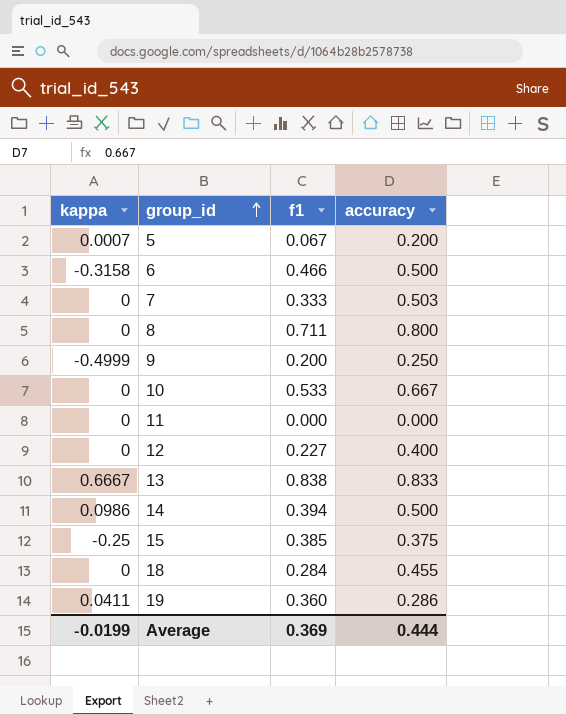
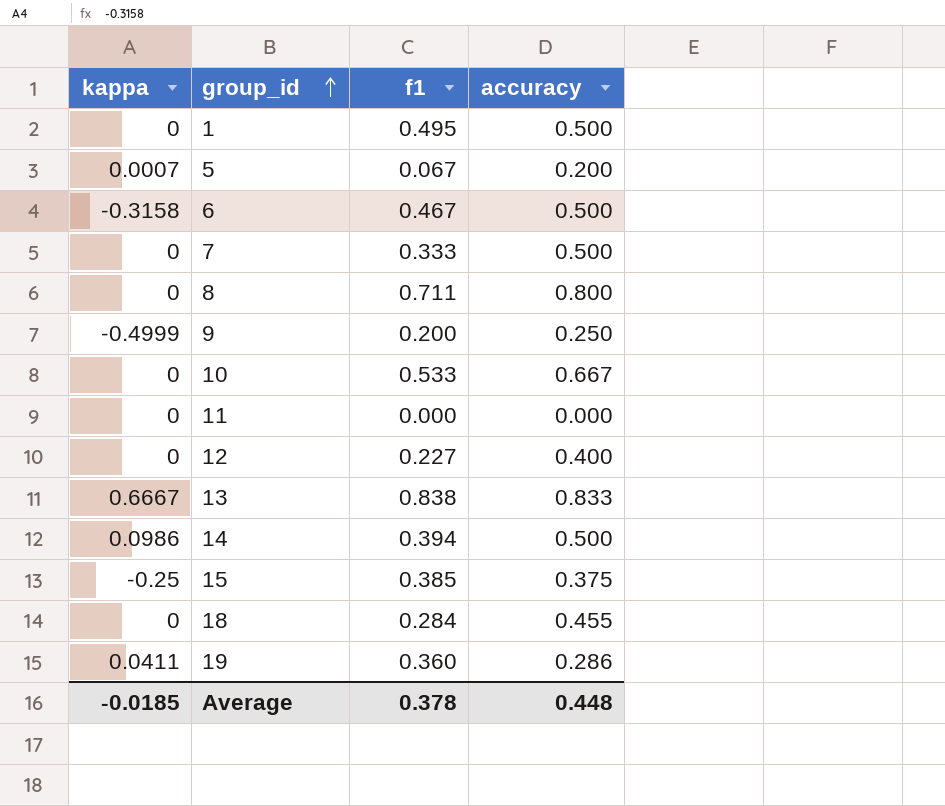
row 1: none -> 0 | 0.495 | 0.500
6 | f1: 0.466 -> 0.467
7 | accuracy: 0.503 -> 0.500
Average | kappa: -0.0199 -> -0.0185
Average | f1: 0.369 -> 0.378
Average | accuracy: 0.444 -> 0.448

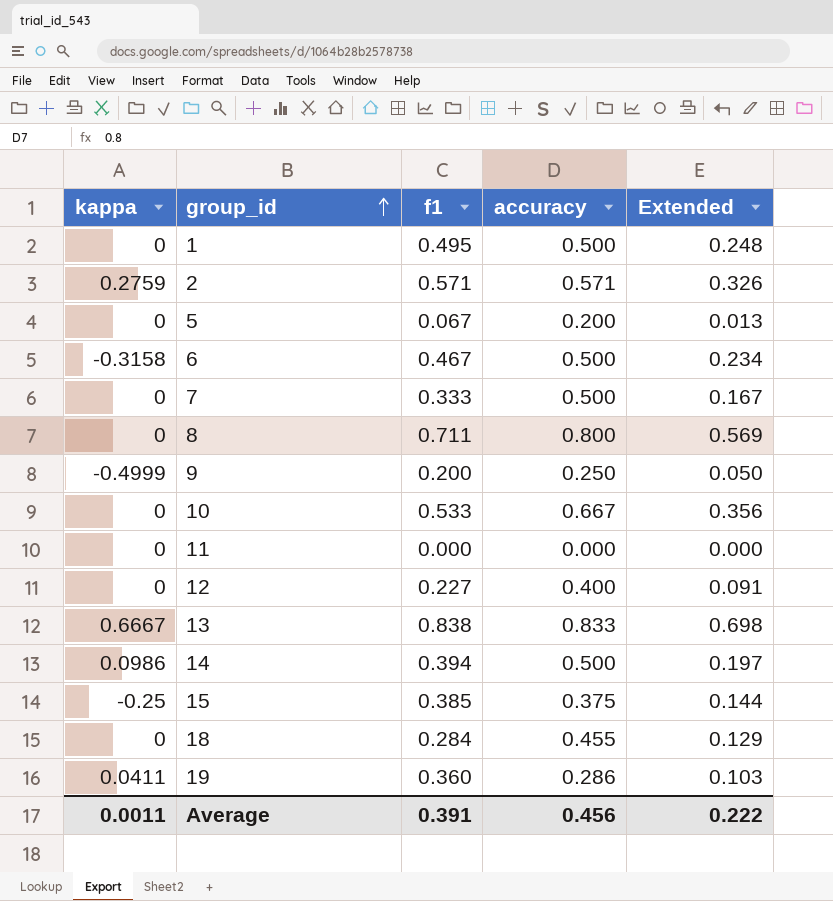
column Extended | formula: none -> [f1] * [accuracy]
row 2: none -> 0.2759 | 0.571 | 0.571 | 0.326
5 | kappa: 0.0007 -> 0
Average | kappa: -0.0185 -> 0.0011
Average | f1: 0.378 -> 0.391
Average | accuracy: 0.448 -> 0.456

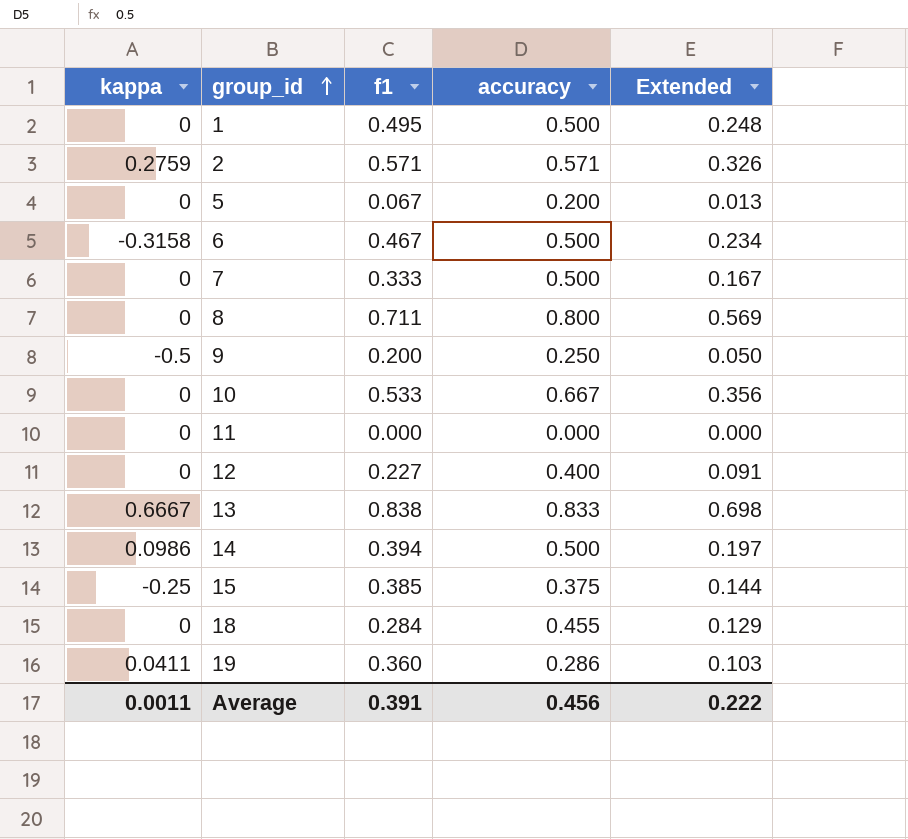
9 | kappa: -0.4999 -> -0.5

